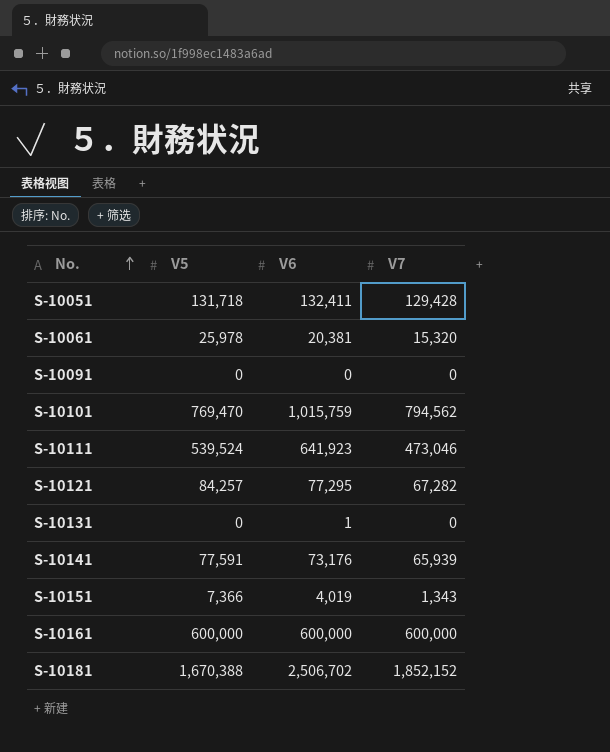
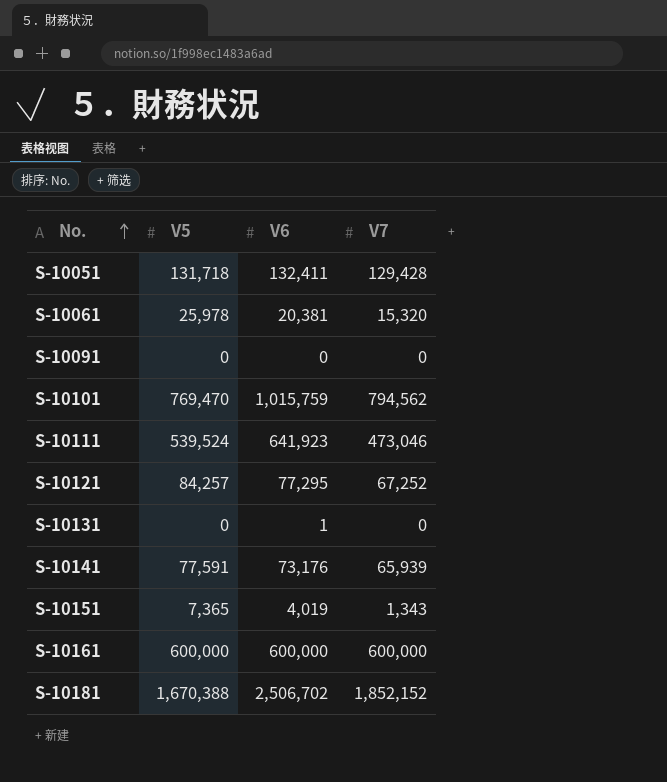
S-10121 | V7: 67,282 -> 67,252
S-10151 | V5: 7,366 -> 7,365

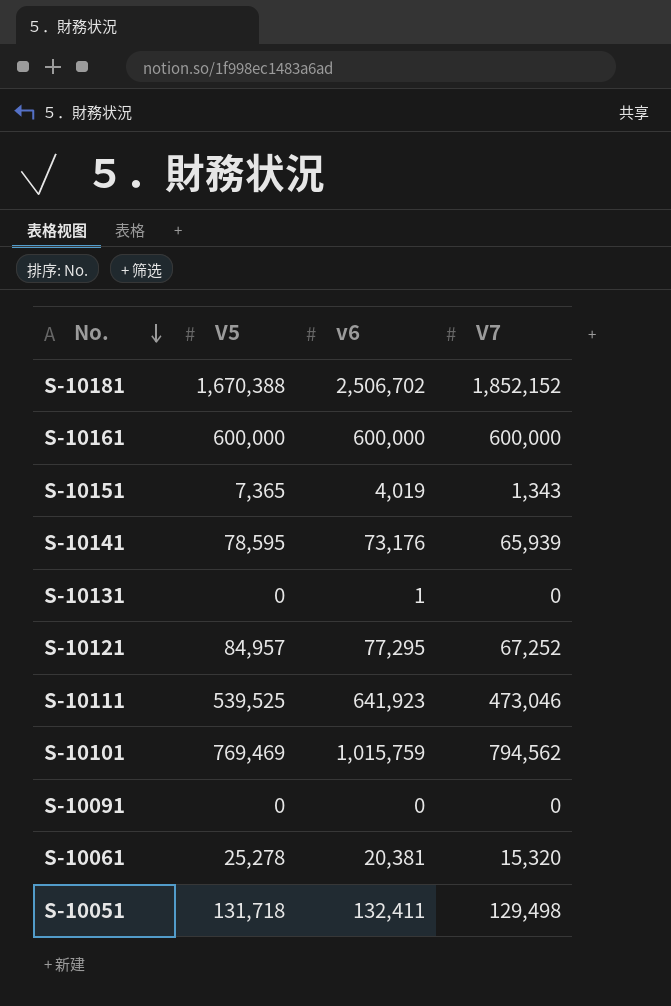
row order: No. ascending -> No. descending
column name: V6 -> v6
S-10141 | V5: 77,591 -> 78,595
S-10121 | V5: 84,257 -> 84,957
S-10111 | V5: 539,524 -> 539,525
S-10101 | V5: 769,470 -> 769,469
S-10061 | V5: 25,978 -> 25,278
S-10051 | V7: 129,428 -> 129,498

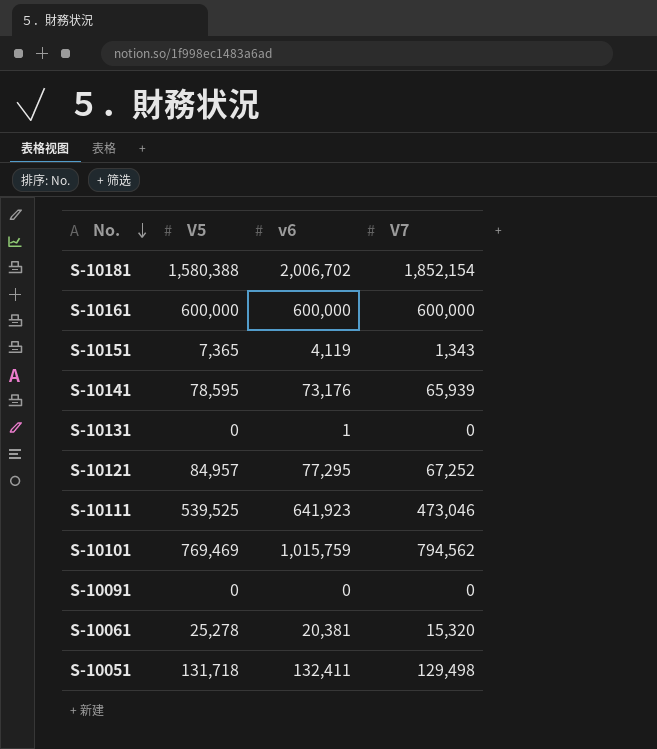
S-10181 | V5: 1,670,388 -> 1,580,388
S-10181 | v6: 2,506,702 -> 2,006,702
S-10181 | V7: 1,852,152 -> 1,852,154
S-10151 | v6: 4,019 -> 4,119

